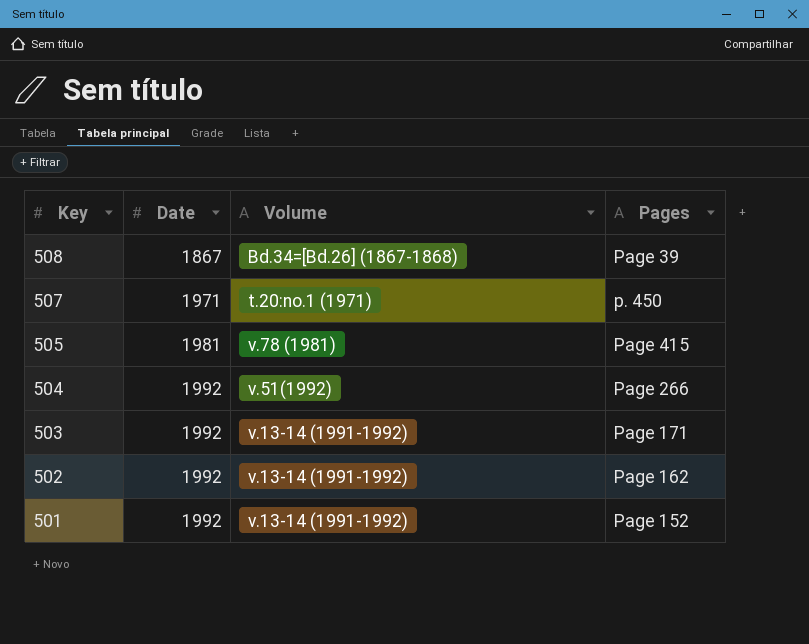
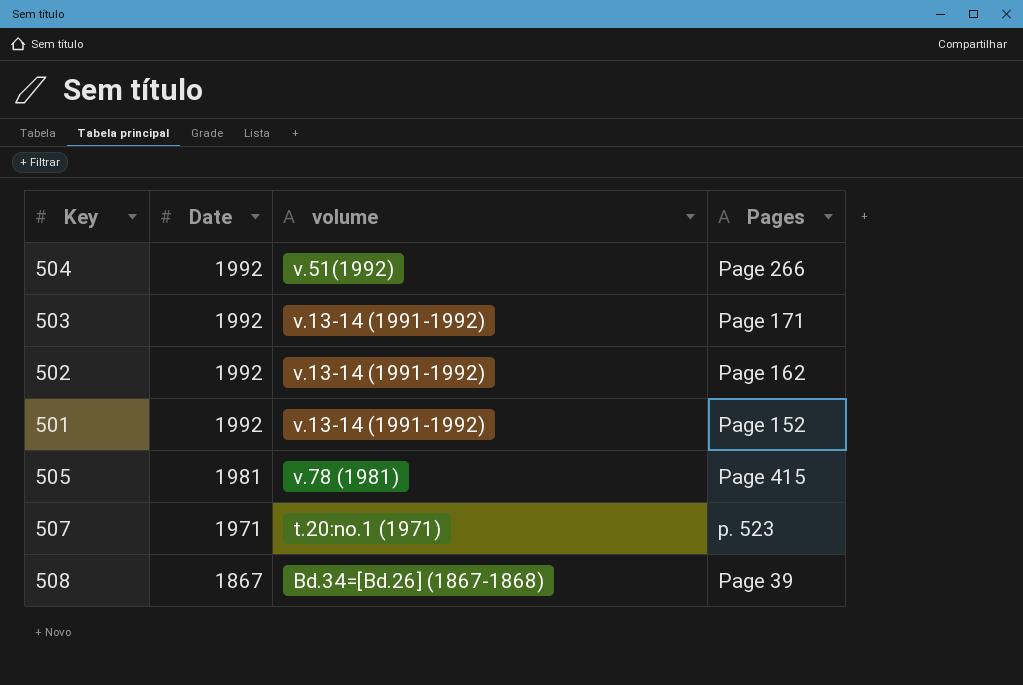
row order: Key descending -> Date descending
column name: Volume -> volume
507 | Pages: p. 450 -> p. 523

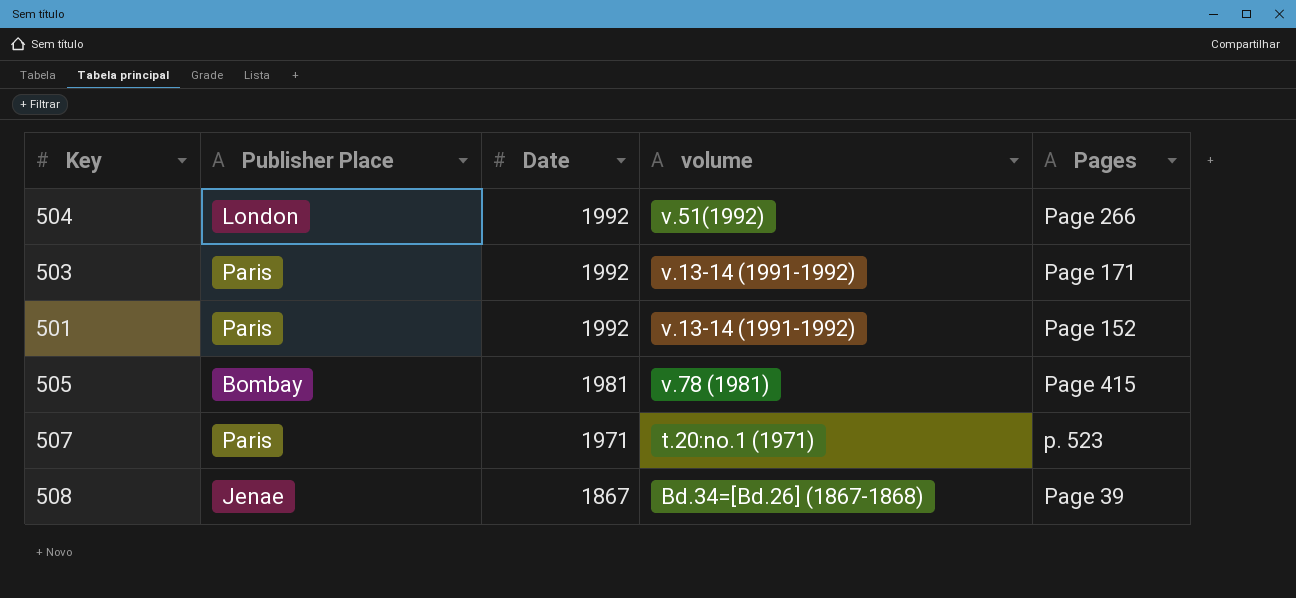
column Publisher Place | position: none -> 2
row 502: 1992 | v.13-14 (1991-1992) | Page 162 -> none

